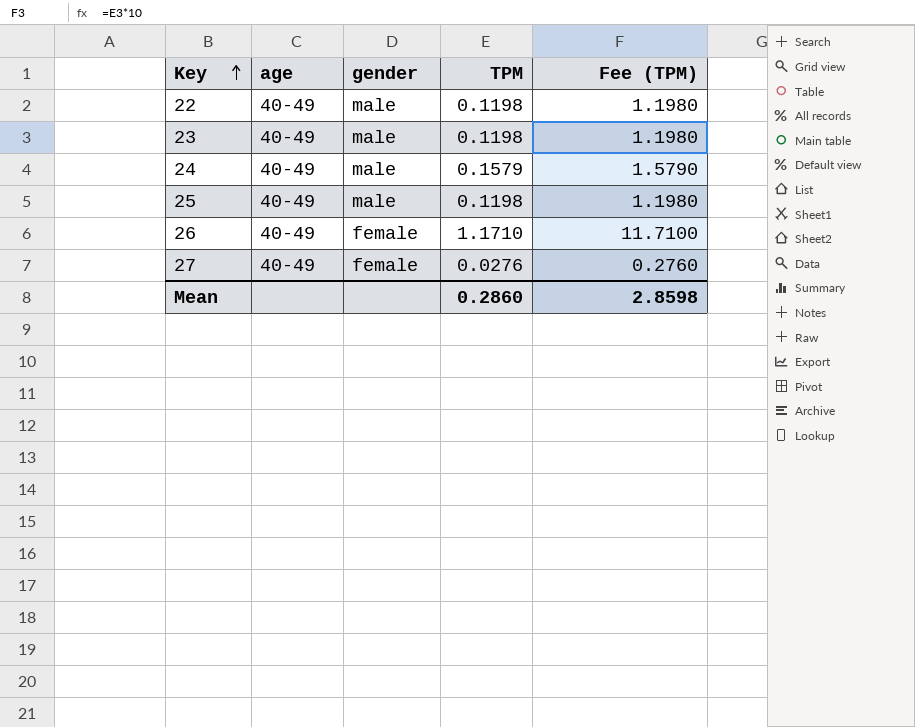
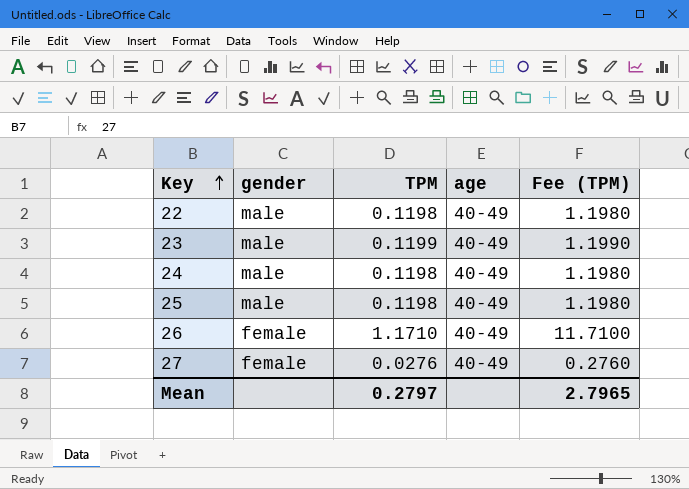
column age | position: 2 -> 4
23 | TPM: 0.1198 -> 0.1199
23 | Fee (TPM): 1.1980 -> 1.1990
24 | TPM: 0.1579 -> 0.1198
24 | Fee (TPM): 1.5790 -> 1.1980
Mean | TPM: 0.2860 -> 0.2797
Mean | Fee (TPM): 2.8598 -> 2.7965

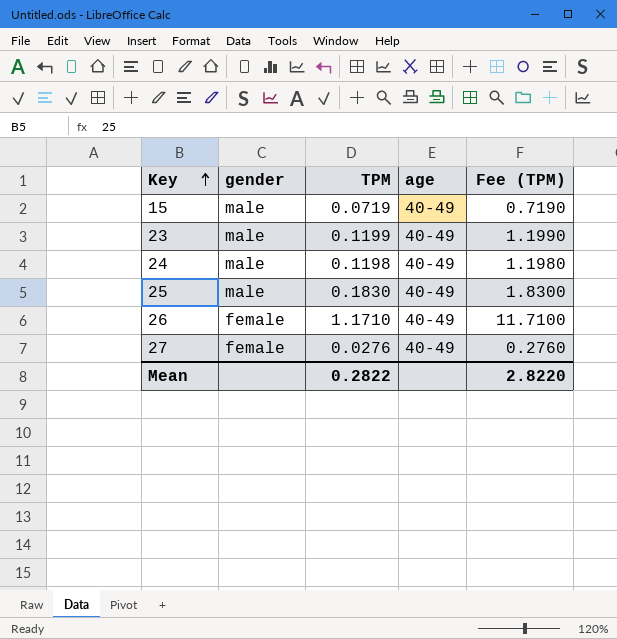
row 22: male | 0.1198 | 40-49 | 1.1980 -> none
row 15: none -> male | 0.0719 | 40-49 | 0.7190
25 | TPM: 0.1198 -> 0.1830
25 | Fee (TPM): 1.1980 -> 1.8300
Mean | TPM: 0.2797 -> 0.2822
Mean | Fee (TPM): 2.7965 -> 2.8220

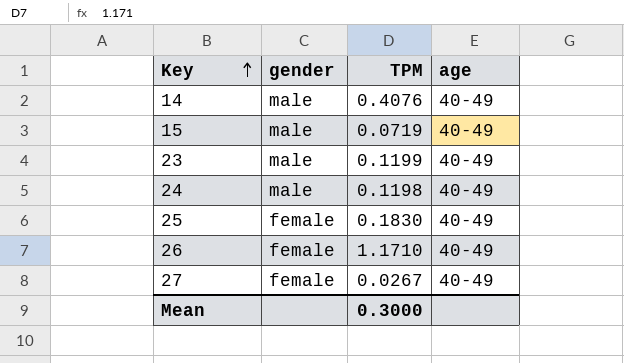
column Fee (TPM) | formula: [TPM] * 10 -> none
row 14: none -> male | 0.4076 | 40-49
25 | gender: male -> female
27 | TPM: 0.0276 -> 0.0267
Mean | TPM: 0.2822 -> 0.3000

